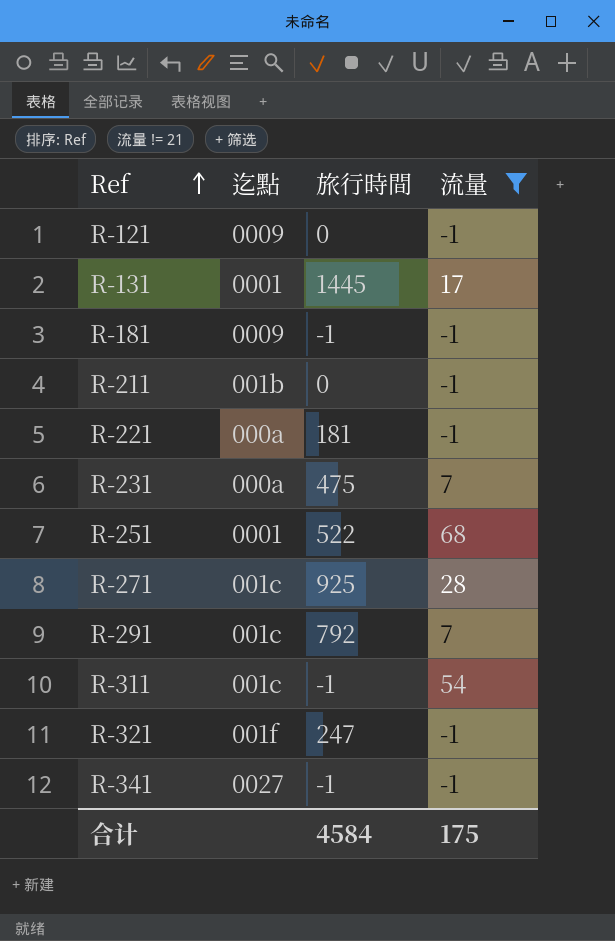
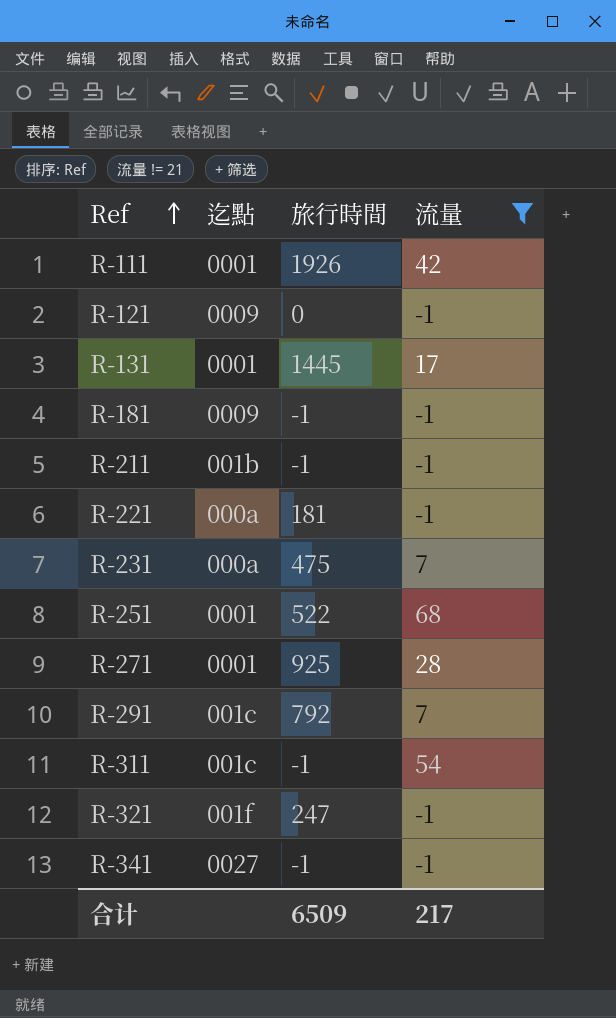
row R-111: none -> 0001 | 1926 | 42
R-211 | 旅行時間: 0 -> -1
R-271 | 迄點: 001c -> 0001
合计 | 旅行時間: 4584 -> 6509
合计 | 流量: 175 -> 217

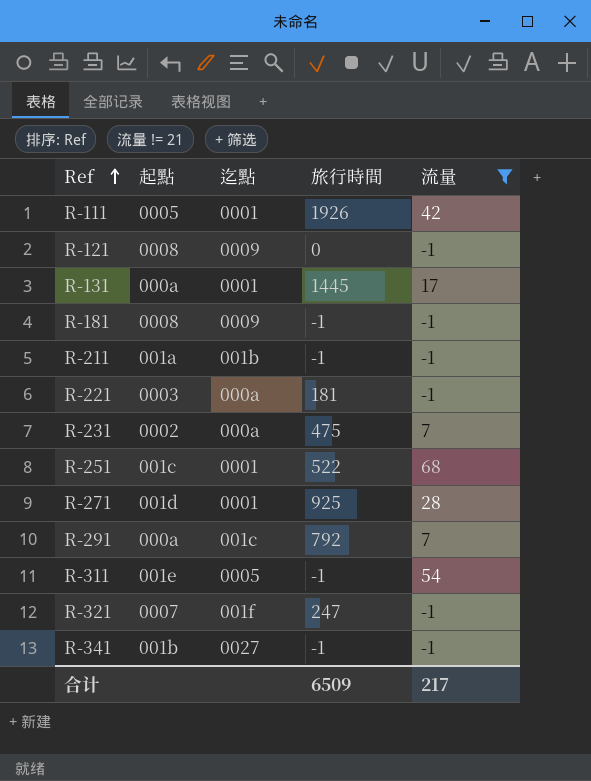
column 起點 | position: none -> 2
R-311 | 迄點: 001c -> 0005

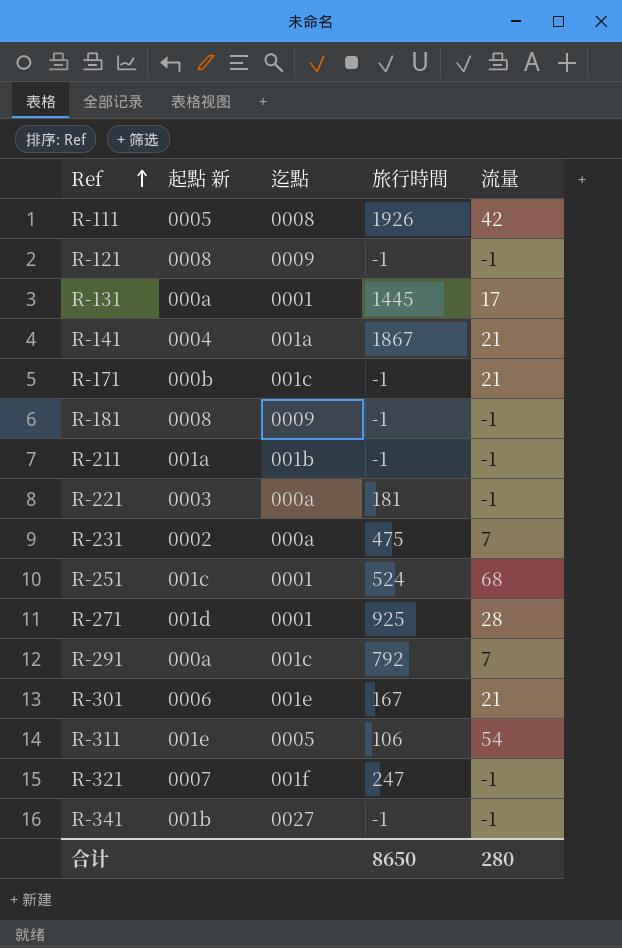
filter: 流量 != 21 -> none
column name: 起點 -> 起點 新
R-111 | 迄點: 0001 -> 0008
R-121 | 旅行時間: 0 -> -1
R-251 | 旅行時間: 522 -> 524
R-311 | 旅行時間: -1 -> 106
合计 | 旅行時間: 6509 -> 8650
合计 | 流量: 217 -> 280

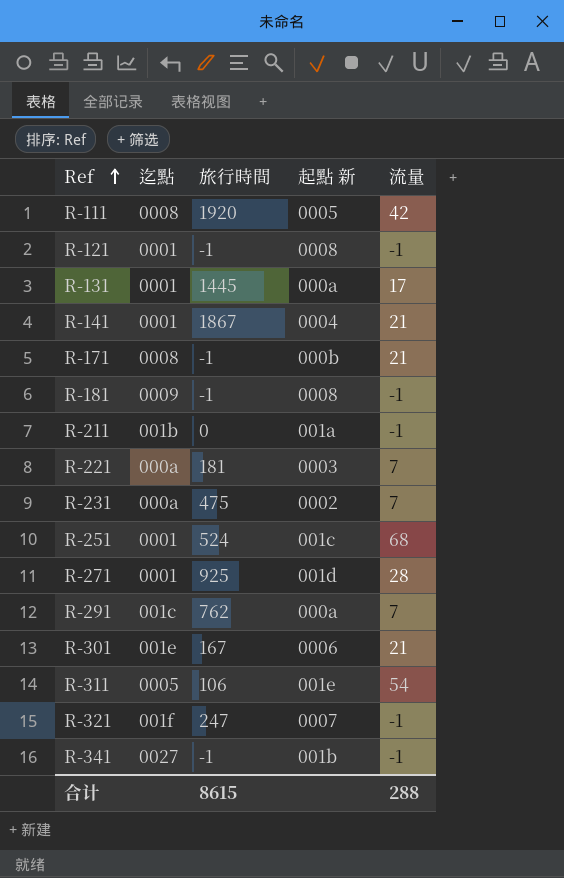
column 起點 新 | position: 2 -> 4
R-111 | 旅行時間: 1926 -> 1920
R-121 | 迄點: 0009 -> 0001
R-141 | 迄點: 001a -> 0001
R-171 | 迄點: 001c -> 0008
R-211 | 旅行時間: -1 -> 0
R-221 | 流量: -1 -> 7
R-291 | 旅行時間: 792 -> 762
合计 | 旅行時間: 8650 -> 8615
合计 | 流量: 280 -> 288

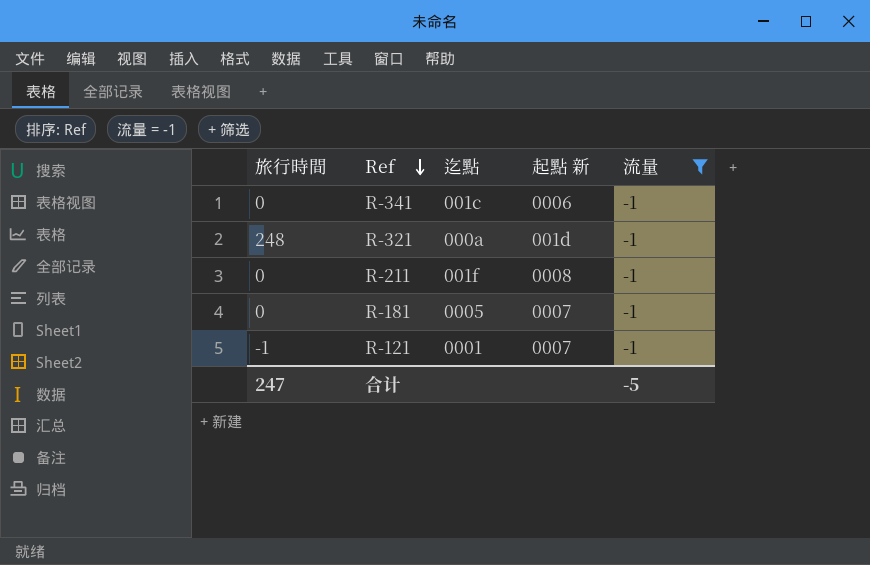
filter: none -> 流量 = -1
row order: Ref ascending -> Ref descending
column 旅行時間 | position: 3 -> 1
R-341 | 旅行時間: -1 -> 0
R-341 | 迄點: 0027 -> 001c
R-341 | 起點 新: 001b -> 0006
R-321 | 旅行時間: 247 -> 248
R-321 | 迄點: 001f -> 000a
R-321 | 起點 新: 0007 -> 001d
R-211 | 迄點: 001b -> 001f
R-211 | 起點 新: 001a -> 0008
R-181 | 旅行時間: -1 -> 0
R-181 | 迄點: 0009 -> 0005
R-181 | 起點 新: 0008 -> 0007
R-121 | 起點 新: 0008 -> 0007
合计 | 旅行時間: 8615 -> 247
合计 | 流量: 288 -> -5

